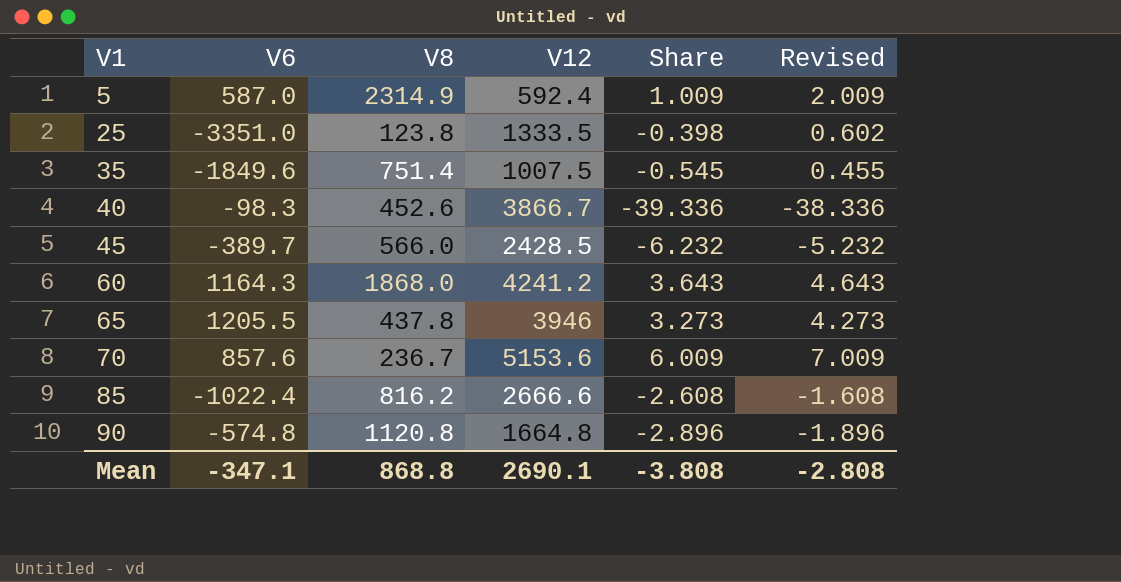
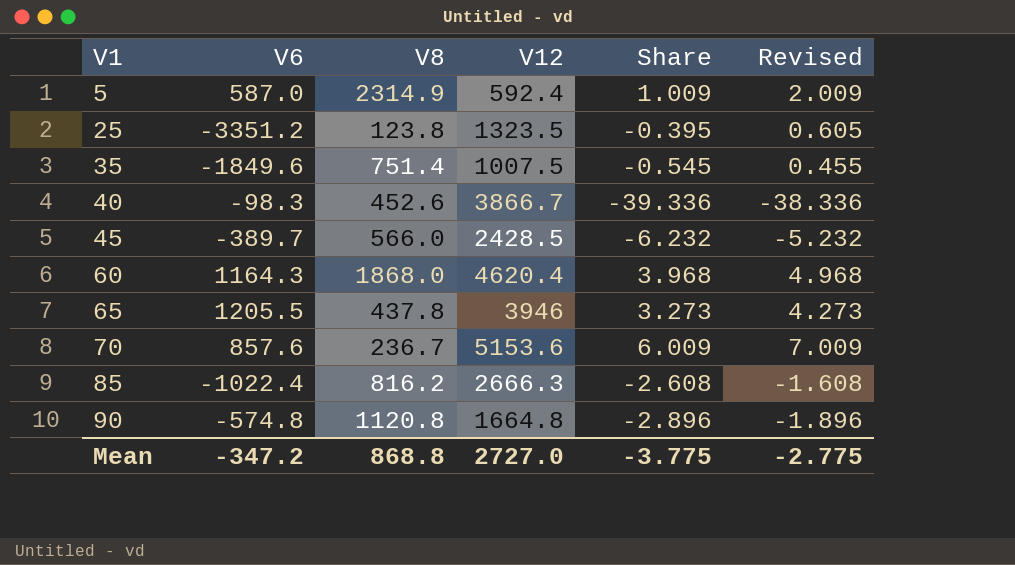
25 | V6: -3351.0 -> -3351.2
25 | V12: 1333.5 -> 1323.5
25 | Share: -0.398 -> -0.395
25 | Revised: 0.602 -> 0.605
60 | V12: 4241.2 -> 4620.4
60 | Share: 3.643 -> 3.968
60 | Revised: 4.643 -> 4.968
85 | V12: 2666.6 -> 2666.3
Mean | V6: -347.1 -> -347.2
Mean | V12: 2690.1 -> 2727.0
Mean | Share: -3.808 -> -3.775
Mean | Revised: -2.808 -> -2.775

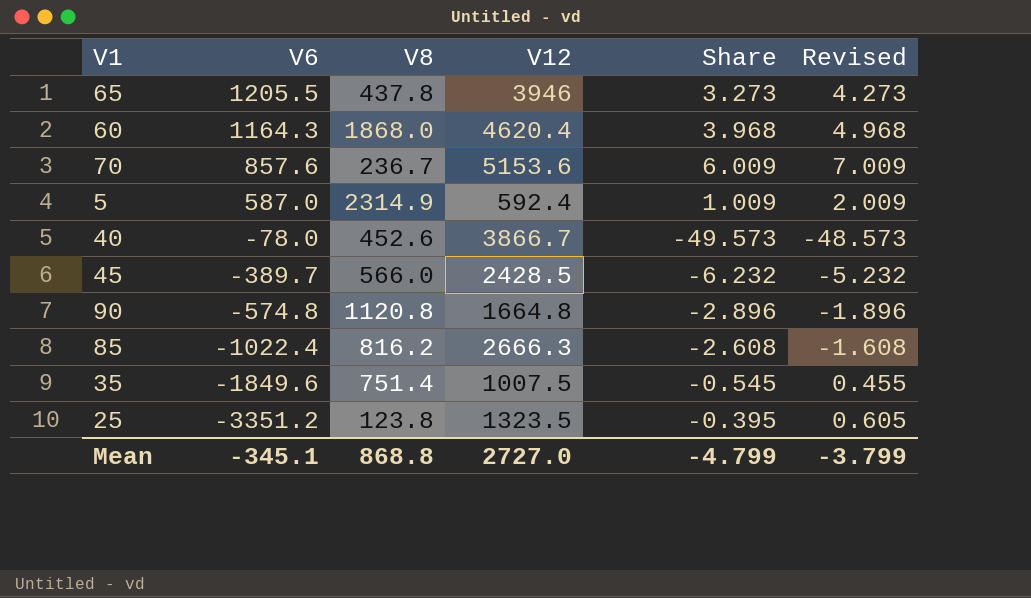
row order: V1 ascending -> V6 descending
40 | V6: -98.3 -> -78.0
40 | Share: -39.336 -> -49.573
40 | Revised: -38.336 -> -48.573
Mean | V6: -347.2 -> -345.1
Mean | Share: -3.775 -> -4.799
Mean | Revised: -2.775 -> -3.799

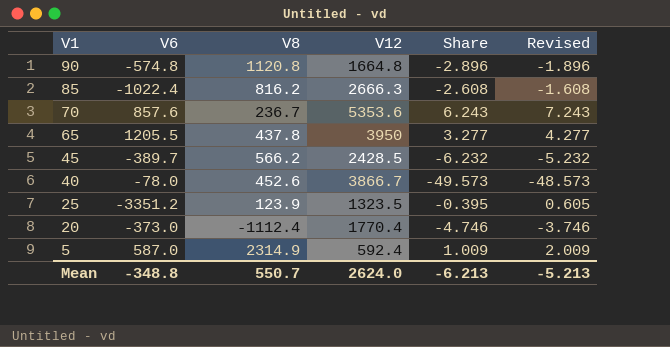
row order: V6 descending -> V1 descending
row 60: 1164.3 | 1868.0 | 4620.4 | 3.968 | 4.968 -> none
row 35: -1849.6 | 751.4 | 1007.5 | -0.545 | 0.455 -> none
70 | V12: 5153.6 -> 5353.6
70 | Share: 6.009 -> 6.243
70 | Revised: 7.009 -> 7.243
65 | V12: 3946 -> 3950
65 | Share: 3.273 -> 3.277
65 | Revised: 4.273 -> 4.277
45 | V8: 566.0 -> 566.2
25 | V8: 123.8 -> 123.9
row 20: none -> -373.0 | -1112.4 | 1770.4 | -4.746 | -3.746
Mean | V6: -345.1 -> -348.8
Mean | V8: 868.8 -> 550.7
Mean | V12: 2727.0 -> 2624.0
Mean | Share: -4.799 -> -6.213
Mean | Revised: -3.799 -> -5.213

